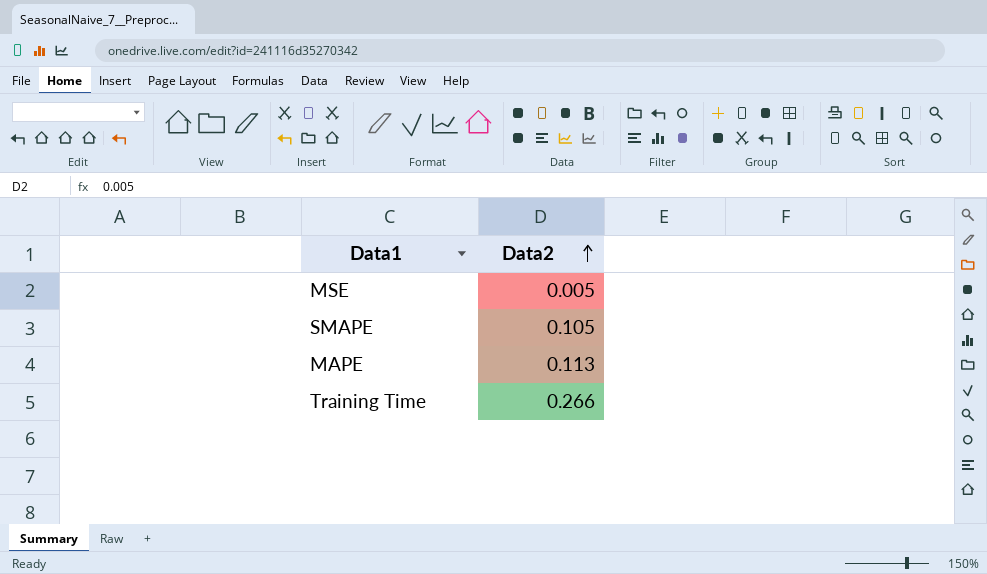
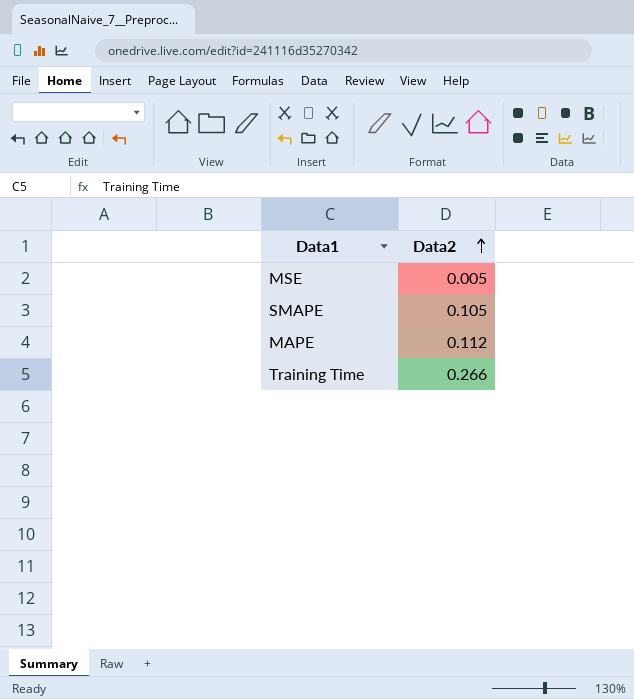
MAPE | Data2: 0.113 -> 0.112

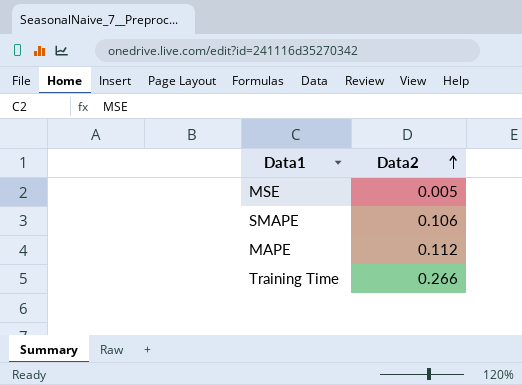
SMAPE | Data2: 0.105 -> 0.106

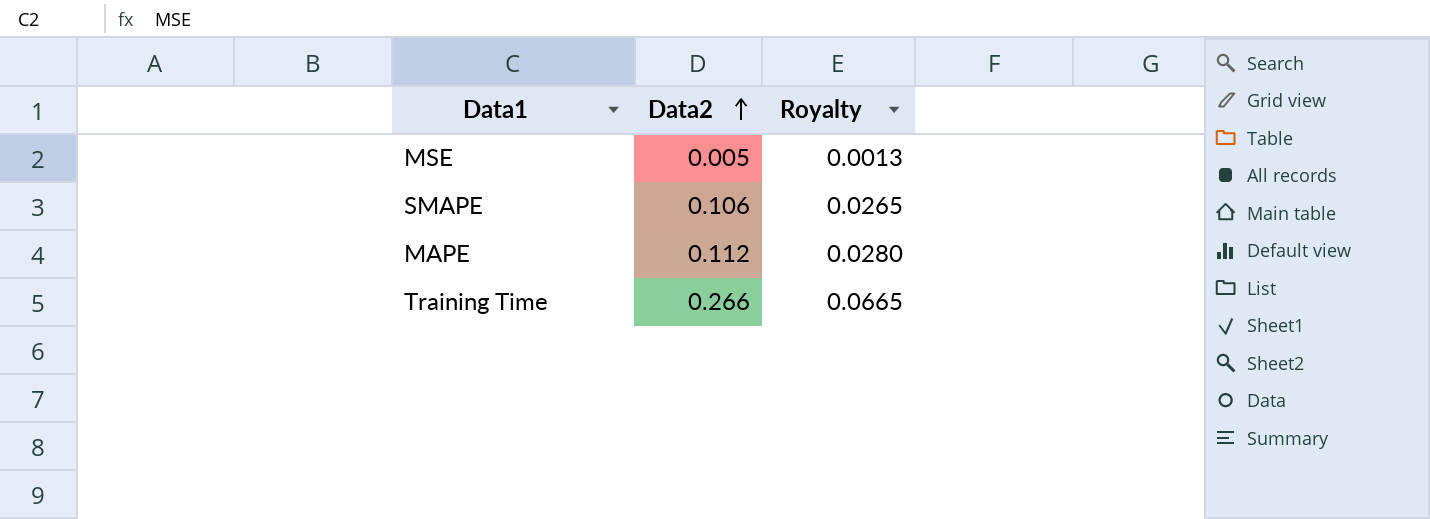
column Royalty | formula: none -> [Data2] * 0.25

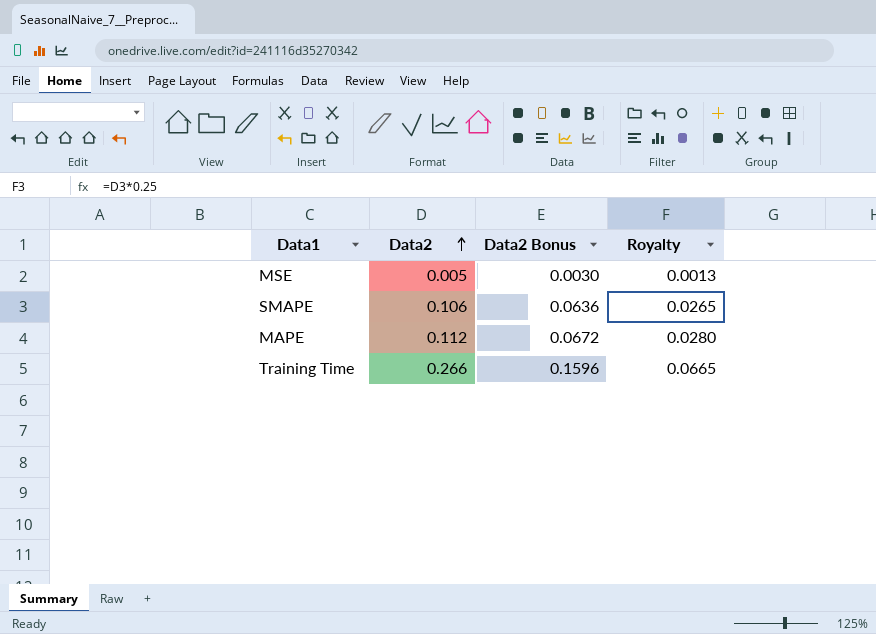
column Data2 Bonus | formula: none -> [Data2] * 0.6

